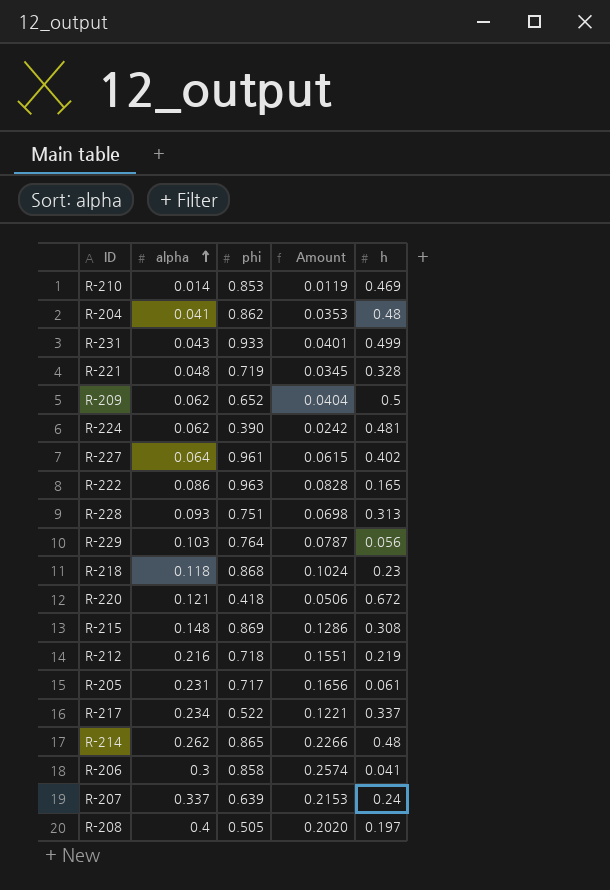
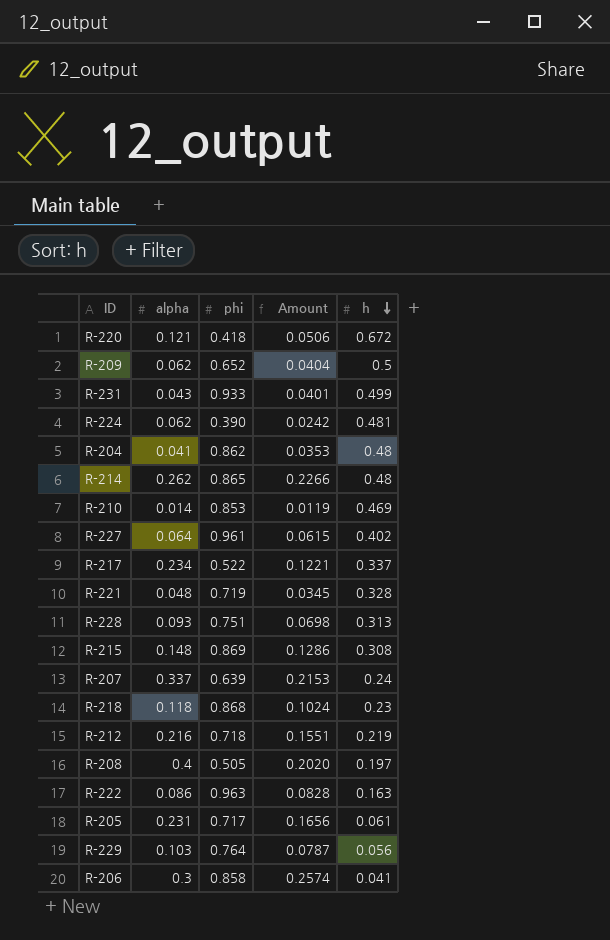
row order: alpha ascending -> h descending
R-222 | h: 0.165 -> 0.163

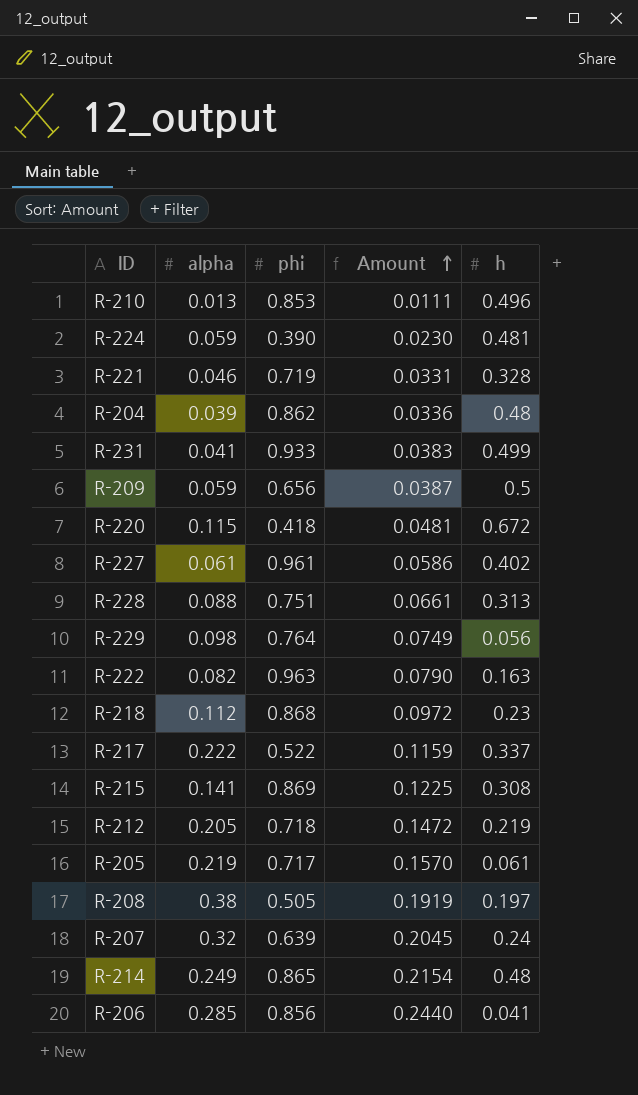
row order: h descending -> Amount ascending
R-210 | alpha: 0.014 -> 0.013
R-210 | Amount: 0.0119 -> 0.0111
R-210 | h: 0.469 -> 0.496
R-224 | alpha: 0.062 -> 0.059
R-224 | Amount: 0.0242 -> 0.0230
R-221 | alpha: 0.048 -> 0.046
R-221 | Amount: 0.0345 -> 0.0331
R-204 | alpha: 0.041 -> 0.039
R-204 | Amount: 0.0353 -> 0.0336
R-231 | alpha: 0.043 -> 0.041
R-231 | Amount: 0.0401 -> 0.0383
R-209 | alpha: 0.062 -> 0.059
R-209 | phi: 0.652 -> 0.656
R-209 | Amount: 0.0404 -> 0.0387
R-220 | alpha: 0.121 -> 0.115
R-220 | Amount: 0.0506 -> 0.0481
R-227 | alpha: 0.064 -> 0.061
R-227 | Amount: 0.0615 -> 0.0586
R-228 | alpha: 0.093 -> 0.088
R-228 | Amount: 0.0698 -> 0.0661
R-229 | alpha: 0.103 -> 0.098
R-229 | Amount: 0.0787 -> 0.0749
R-222 | alpha: 0.086 -> 0.082
R-222 | Amount: 0.0828 -> 0.0790
R-218 | alpha: 0.118 -> 0.112
R-218 | Amount: 0.1024 -> 0.0972
R-217 | alpha: 0.234 -> 0.222
R-217 | Amount: 0.1221 -> 0.1159
R-215 | alpha: 0.148 -> 0.141
R-215 | Amount: 0.1286 -> 0.1225
R-212 | alpha: 0.216 -> 0.205
R-212 | Amount: 0.1551 -> 0.1472
R-205 | alpha: 0.231 -> 0.219
R-205 | Amount: 0.1656 -> 0.1570
R-208 | alpha: 0.4 -> 0.38
R-208 | Amount: 0.2020 -> 0.1919
R-207 | alpha: 0.337 -> 0.32
R-207 | Amount: 0.2153 -> 0.2045
R-214 | alpha: 0.262 -> 0.249
R-214 | Amount: 0.2266 -> 0.2154
R-206 | alpha: 0.3 -> 0.285
R-206 | phi: 0.858 -> 0.856
R-206 | Amount: 0.2574 -> 0.2440

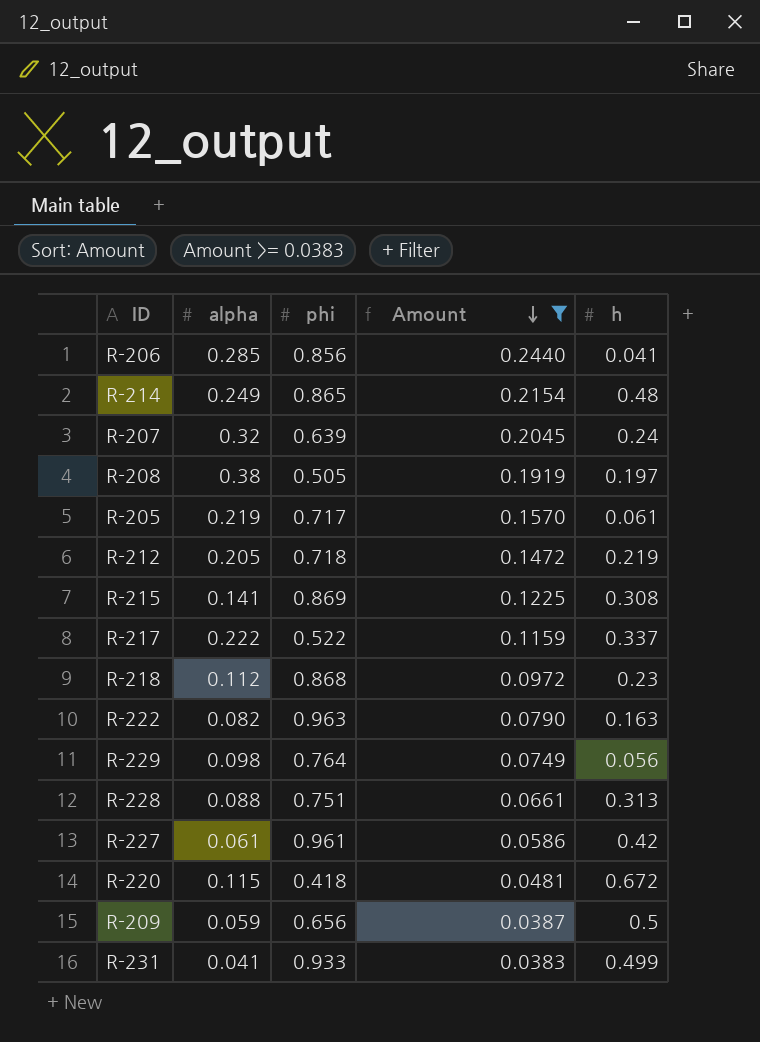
filter: none -> Amount >= 0.0383
row order: Amount ascending -> Amount descending
R-227 | h: 0.402 -> 0.42

